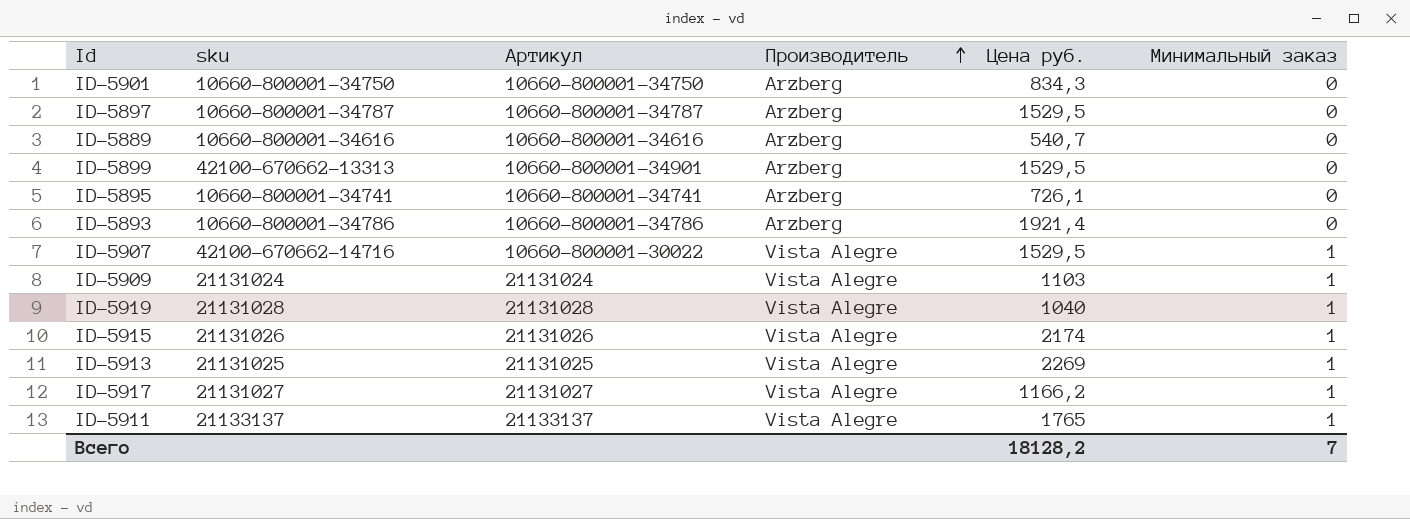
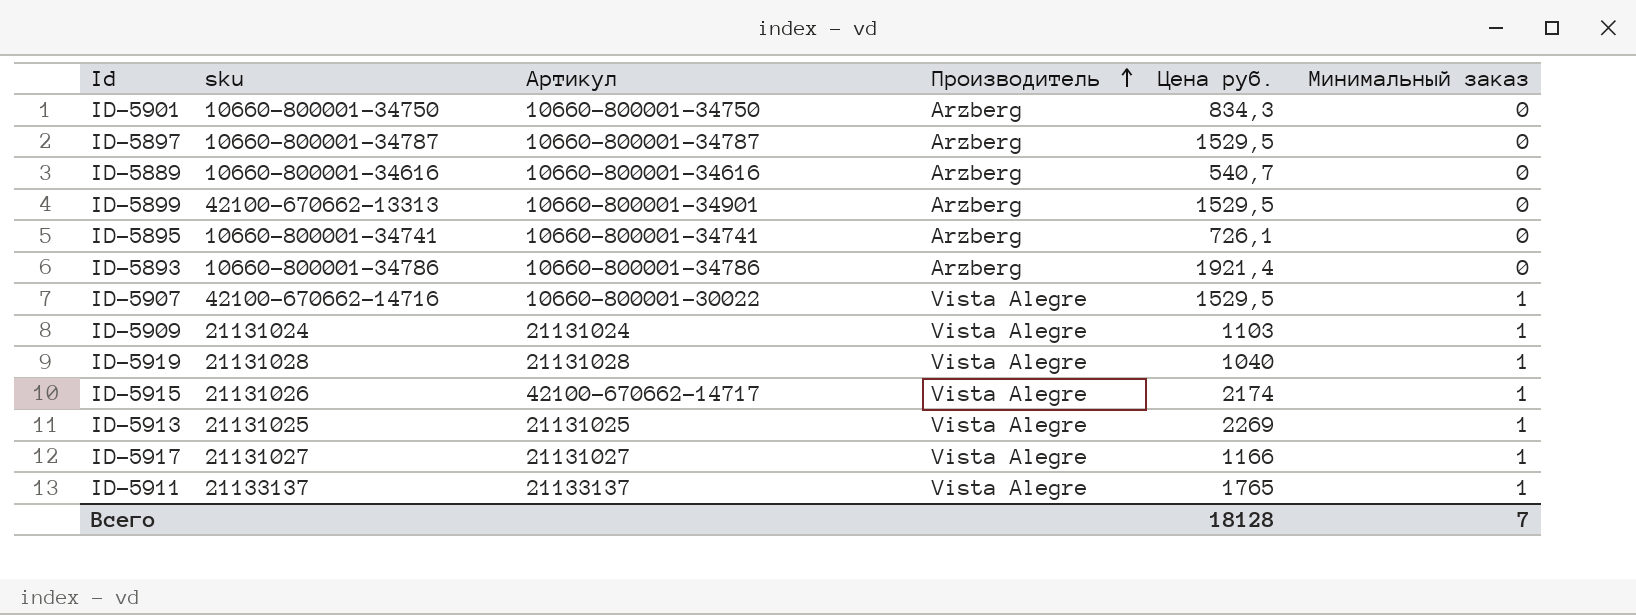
ID-5915 | Артикул: 21131026 -> 42100-670662-14717
ID-5917 | Цена руб.: 1166,2 -> 1166
Всего | Цена руб.: 18128,2 -> 18128

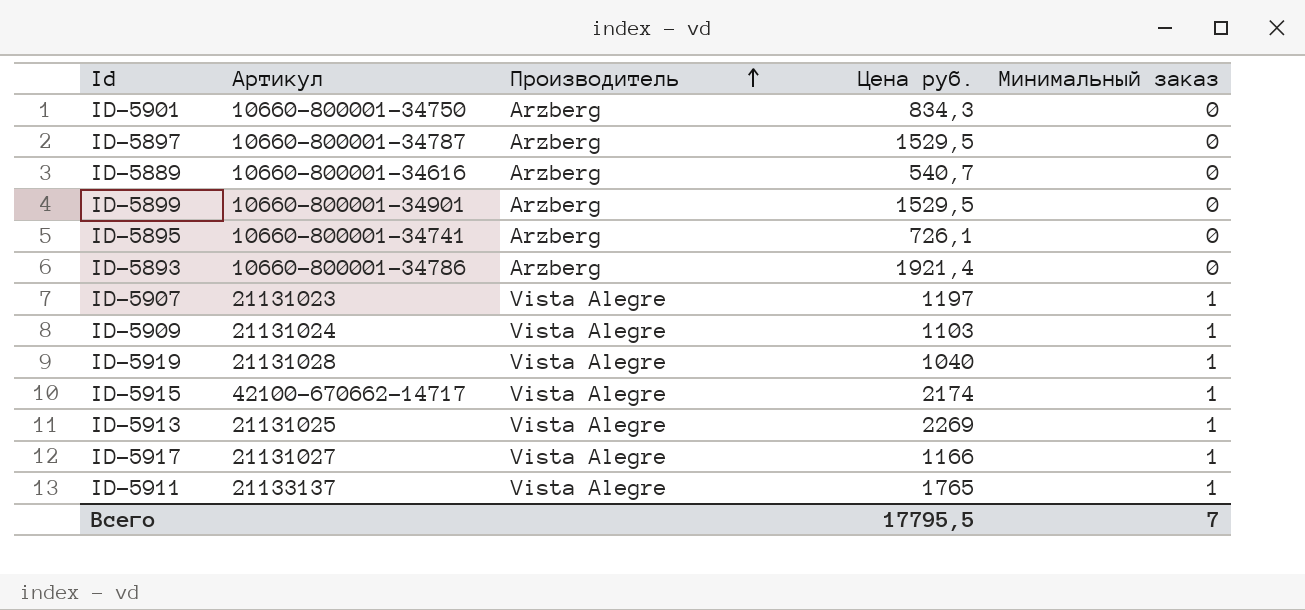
column sku | position: 2 -> none
ID-5907 | Артикул: 10660-800001-30022 -> 21131023
ID-5907 | Цена руб.: 1529,5 -> 1197
Всего | Цена руб.: 18128 -> 17795,5

